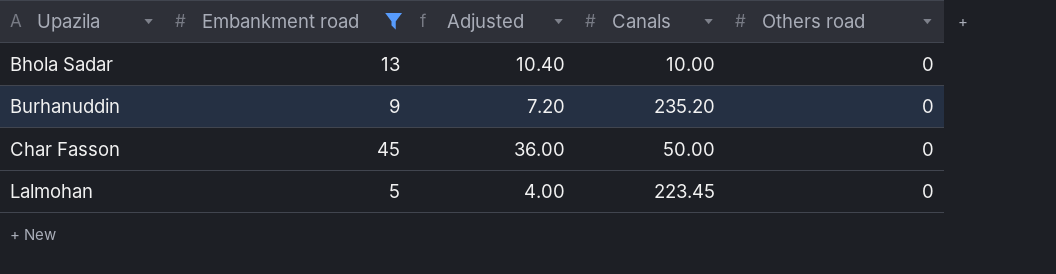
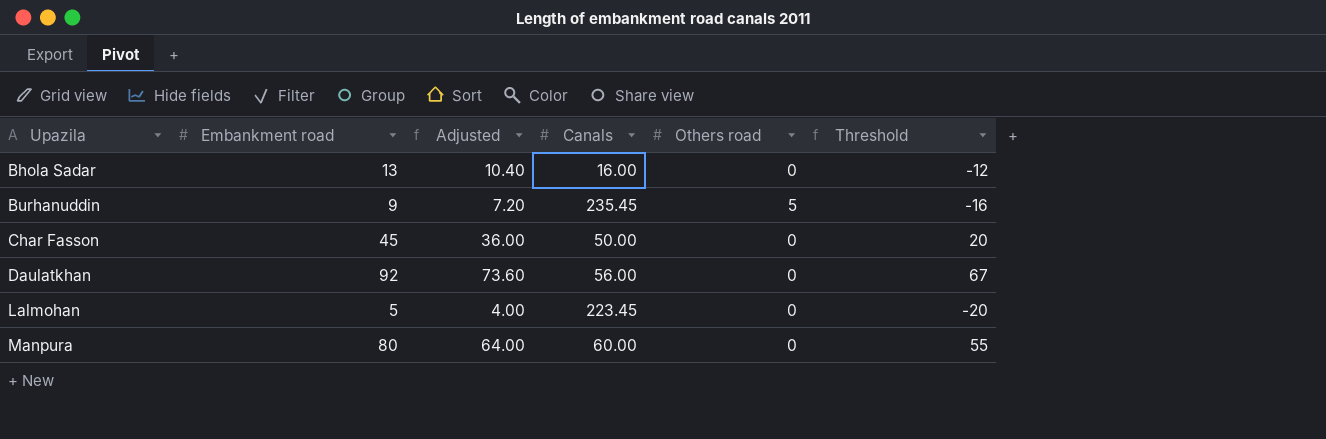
filter: Embankment road <= 45 -> none
column Threshold | formula: none -> [Embankment road] - 25
Bhola Sadar | Canals: 10.00 -> 16.00
Burhanuddin | Canals: 235.20 -> 235.45
Burhanuddin | Others road: 0 -> 5

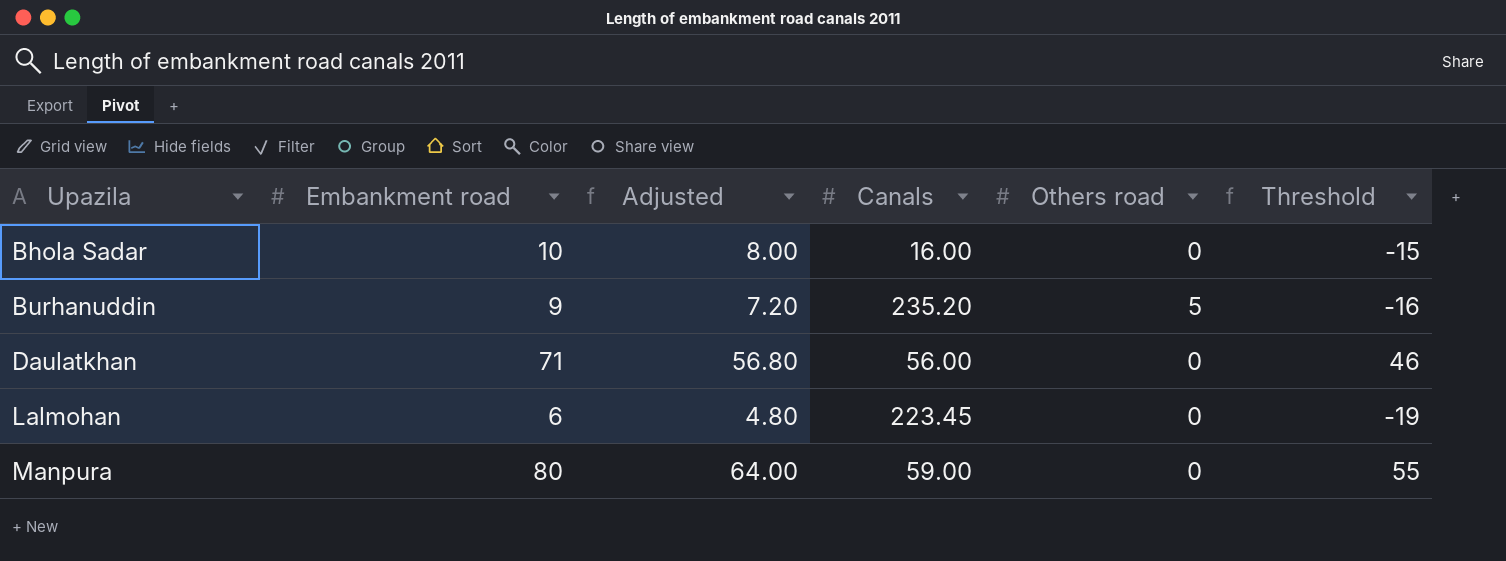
row Char Fasson: 45 | 36.00 | 50.00 | 0 | 20 -> none
Bhola Sadar | Embankment road: 13 -> 10
Bhola Sadar | Adjusted: 10.40 -> 8.00
Bhola Sadar | Threshold: -12 -> -15
Burhanuddin | Canals: 235.45 -> 235.20
Daulatkhan | Embankment road: 92 -> 71
Daulatkhan | Adjusted: 73.60 -> 56.80
Daulatkhan | Threshold: 67 -> 46
Lalmohan | Embankment road: 5 -> 6
Lalmohan | Adjusted: 4.00 -> 4.80
Lalmohan | Threshold: -20 -> -19
Manpura | Canals: 60.00 -> 59.00

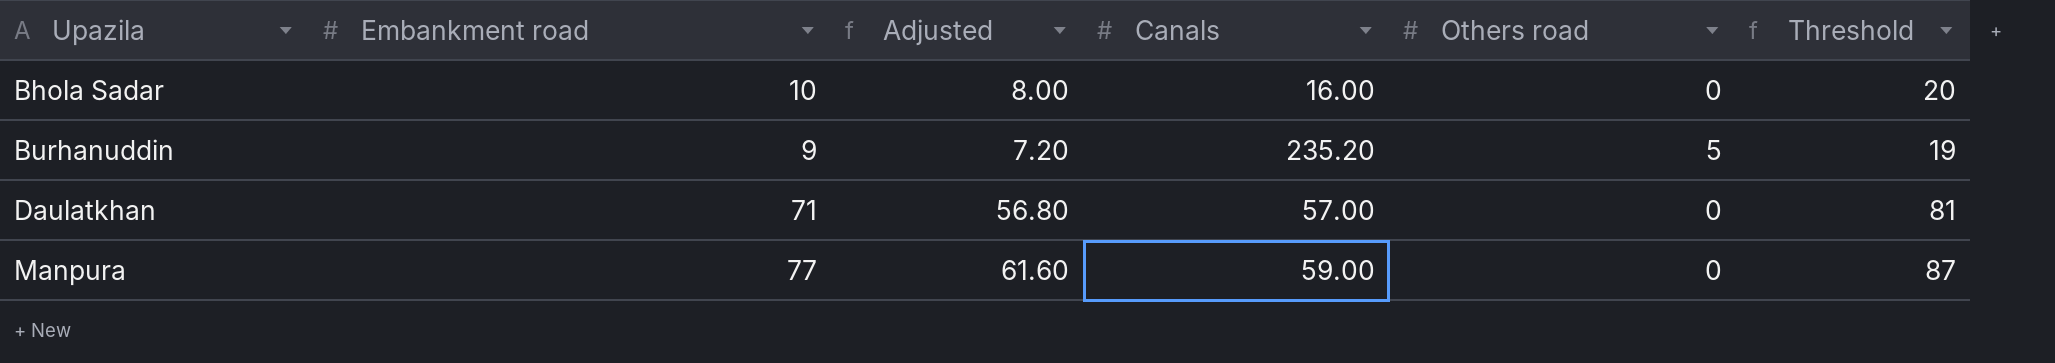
column Threshold | formula: [Embankment road] - 25 -> [Embankment road] + 10
row Lalmohan: 6 | 4.80 | 223.45 | 0 | -19 -> none
Daulatkhan | Canals: 56.00 -> 57.00
Manpura | Embankment road: 80 -> 77
Manpura | Adjusted: 64.00 -> 61.60

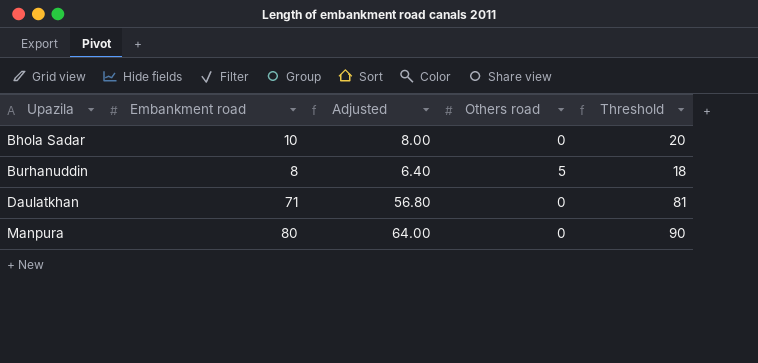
column Canals | position: 4 -> none
Burhanuddin | Embankment road: 9 -> 8
Burhanuddin | Adjusted: 7.20 -> 6.40
Burhanuddin | Threshold: 19 -> 18
Manpura | Embankment road: 77 -> 80
Manpura | Adjusted: 61.60 -> 64.00
Manpura | Threshold: 87 -> 90

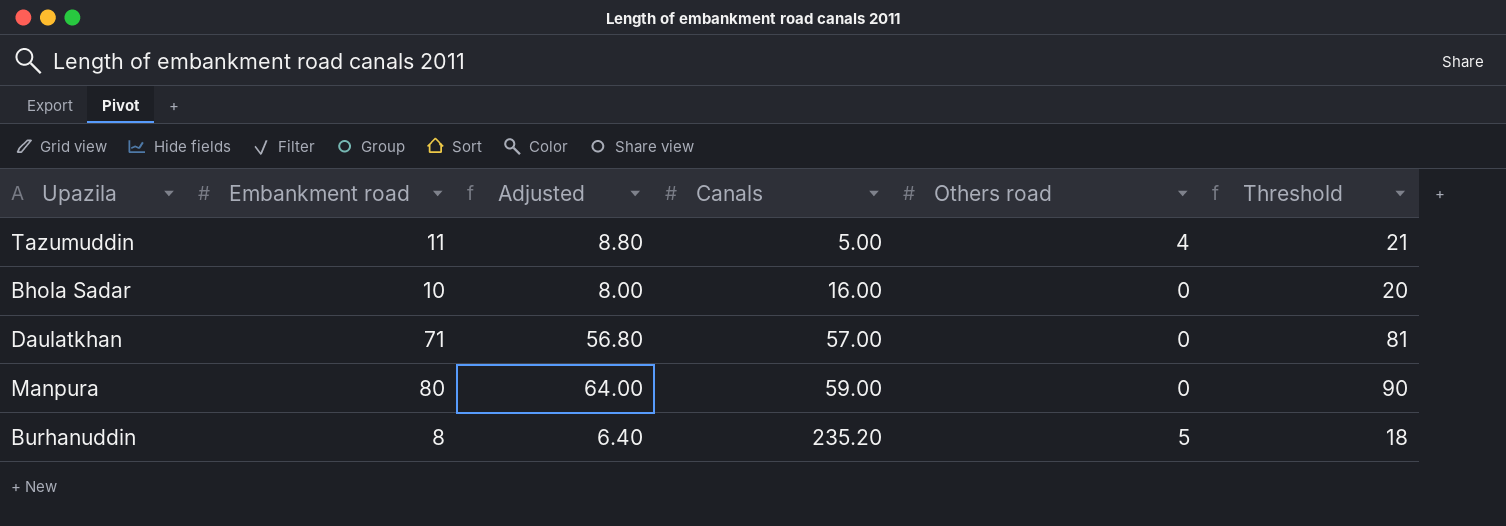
row order: Upazila ascending -> Canals ascending
column Canals | position: none -> 4
row Tazumuddin: none -> 11 | 8.80 | 5.00 | 4 | 21

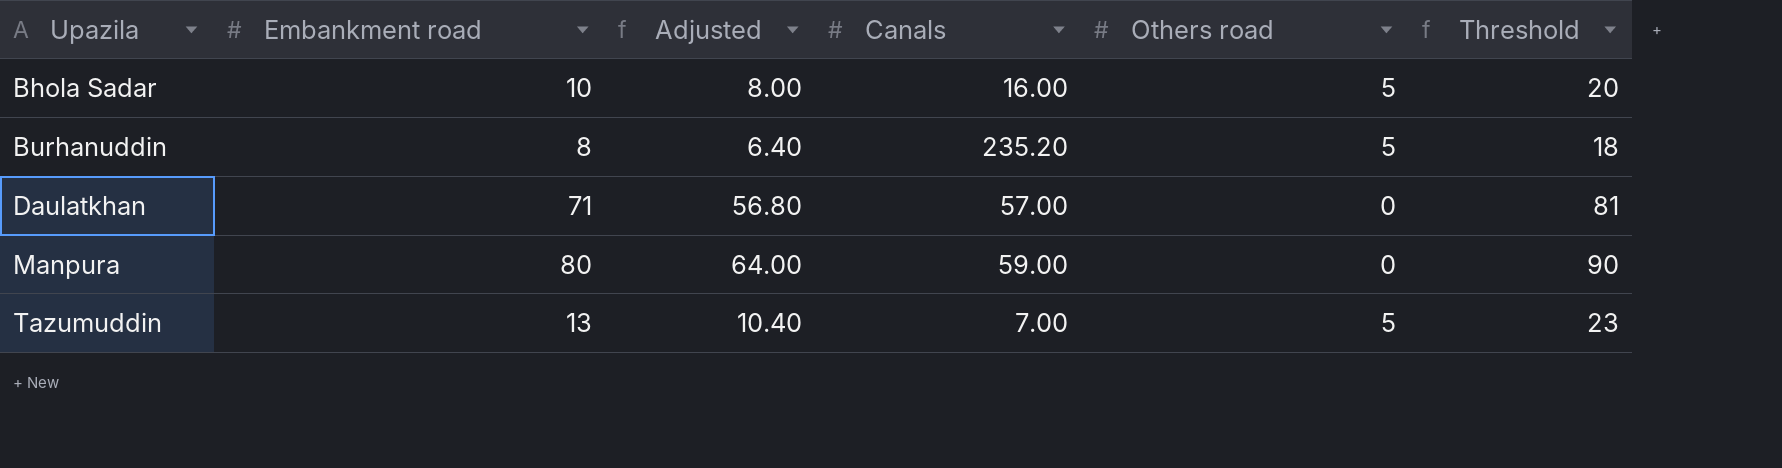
row order: Canals ascending -> Upazila ascending
Bhola Sadar | Others road: 0 -> 5
Tazumuddin | Embankment road: 11 -> 13
Tazumuddin | Adjusted: 8.80 -> 10.40
Tazumuddin | Canals: 5.00 -> 7.00
Tazumuddin | Others road: 4 -> 5
Tazumuddin | Threshold: 21 -> 23

